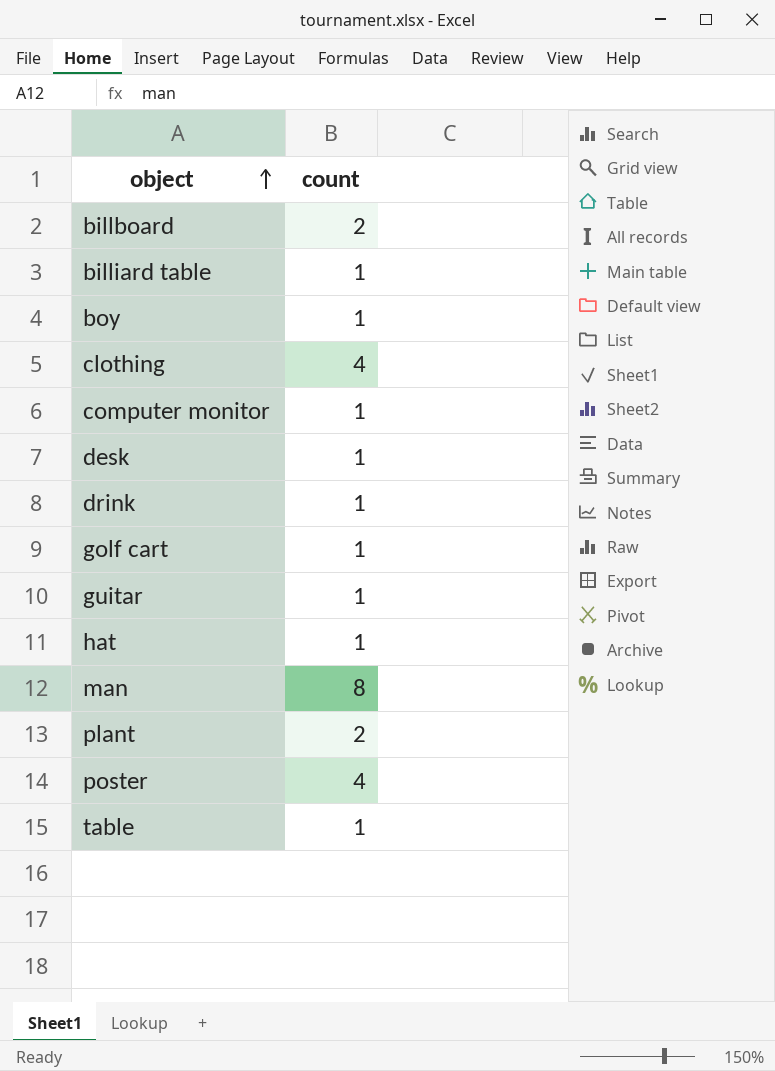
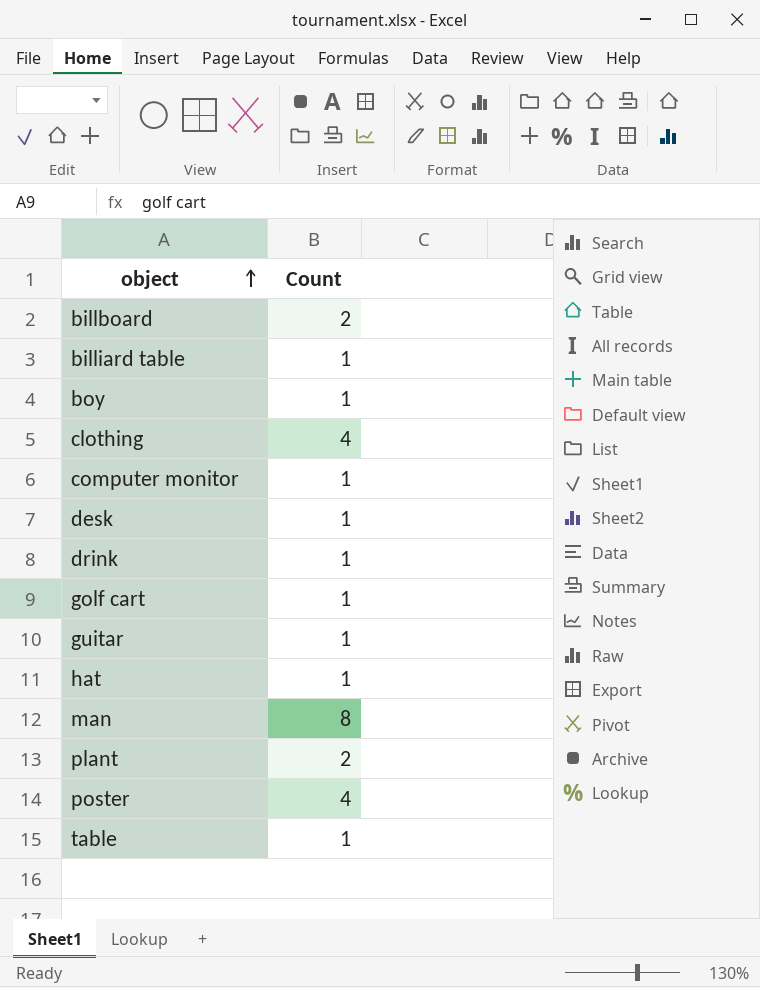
column name: count -> Count

